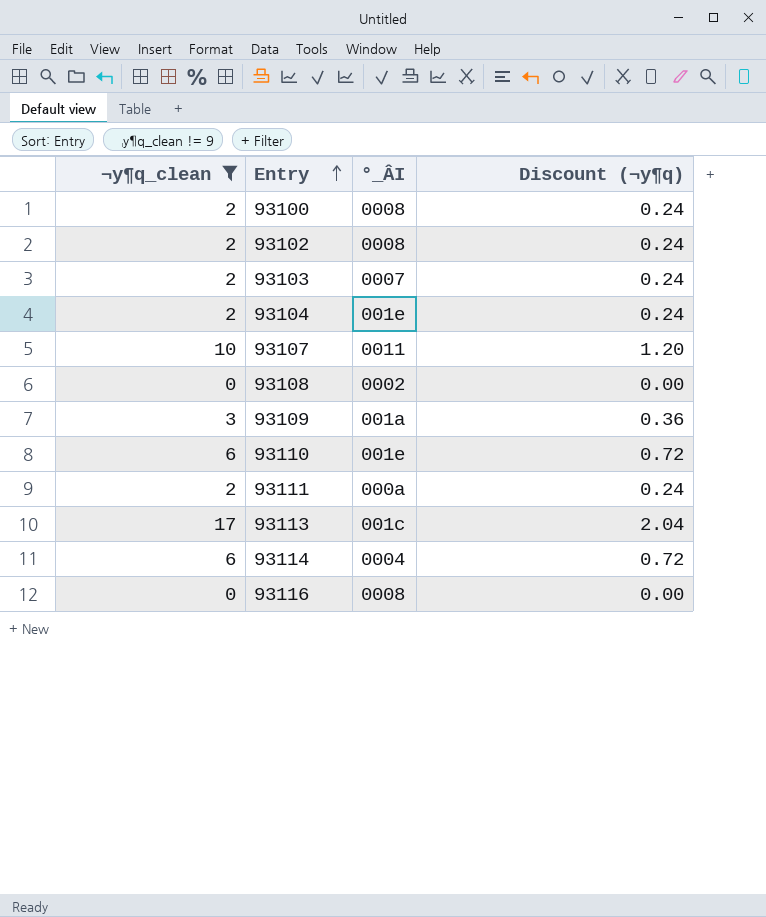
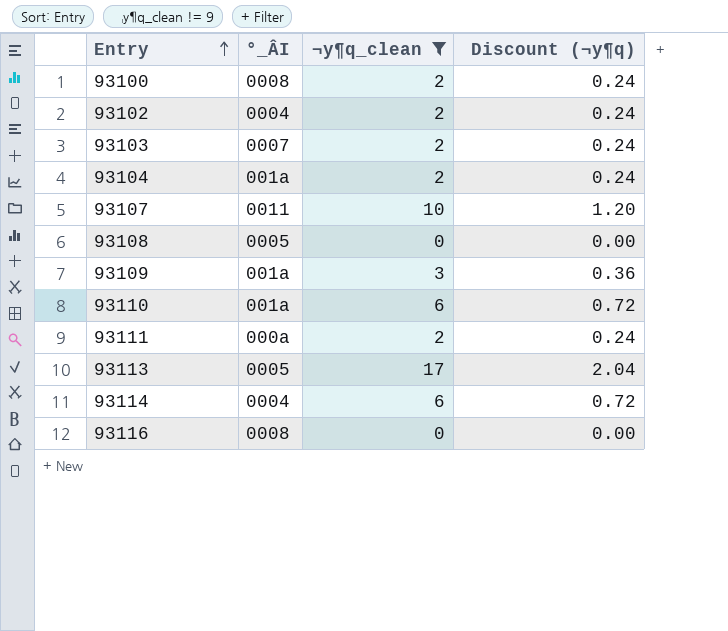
column ¬y¶q_clean | position: 1 -> 3
93102 | °_ÂI: 0008 -> 0004
93104 | °_ÂI: 001e -> 001a
93108 | °_ÂI: 0002 -> 0005
93110 | °_ÂI: 001e -> 001a
93113 | °_ÂI: 001c -> 0005

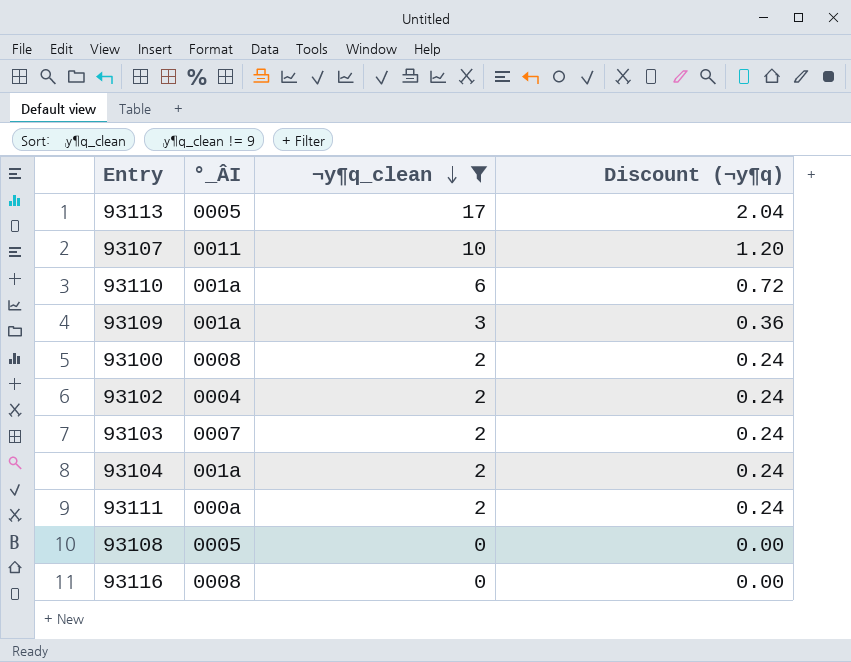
row order: Entry ascending -> ¬y¶q_clean descending
row 93114: 0004 | 6 | 0.72 -> none

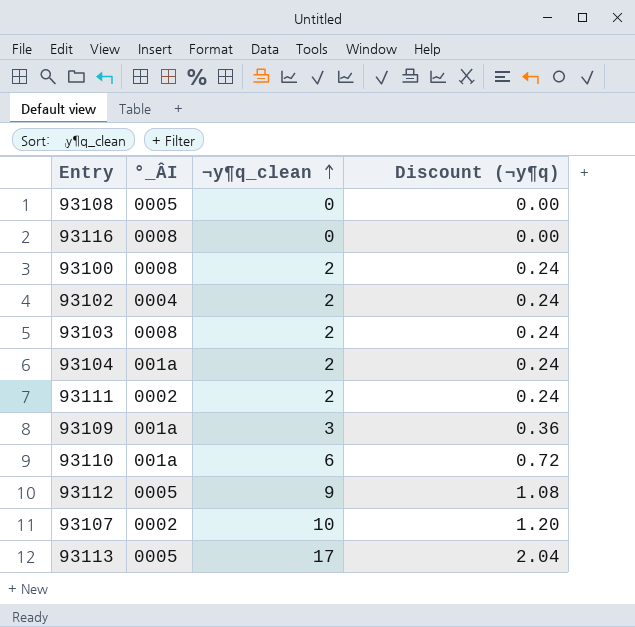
filter: ¬y¶q_clean != 9 -> none
row order: ¬y¶q_clean descending -> ¬y¶q_clean ascending
93103 | °_ÂI: 0007 -> 0008
93111 | °_ÂI: 000a -> 0002
93107 | °_ÂI: 0011 -> 0002

